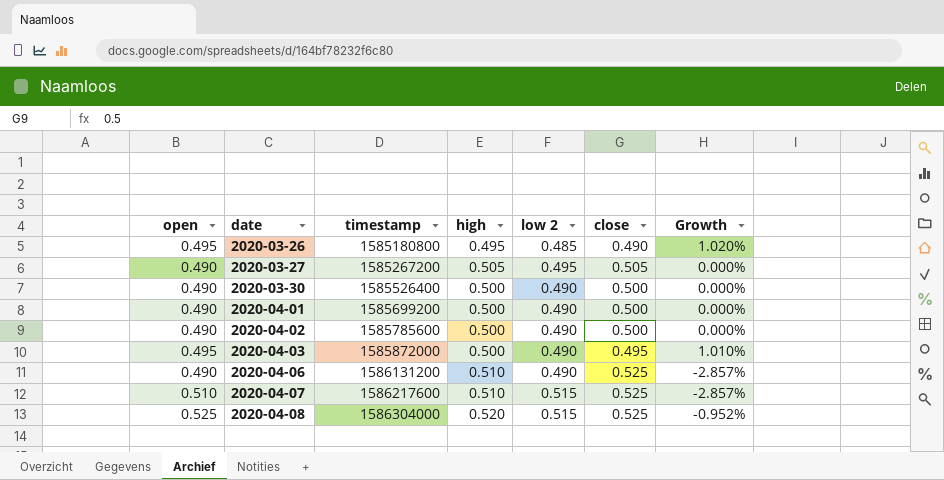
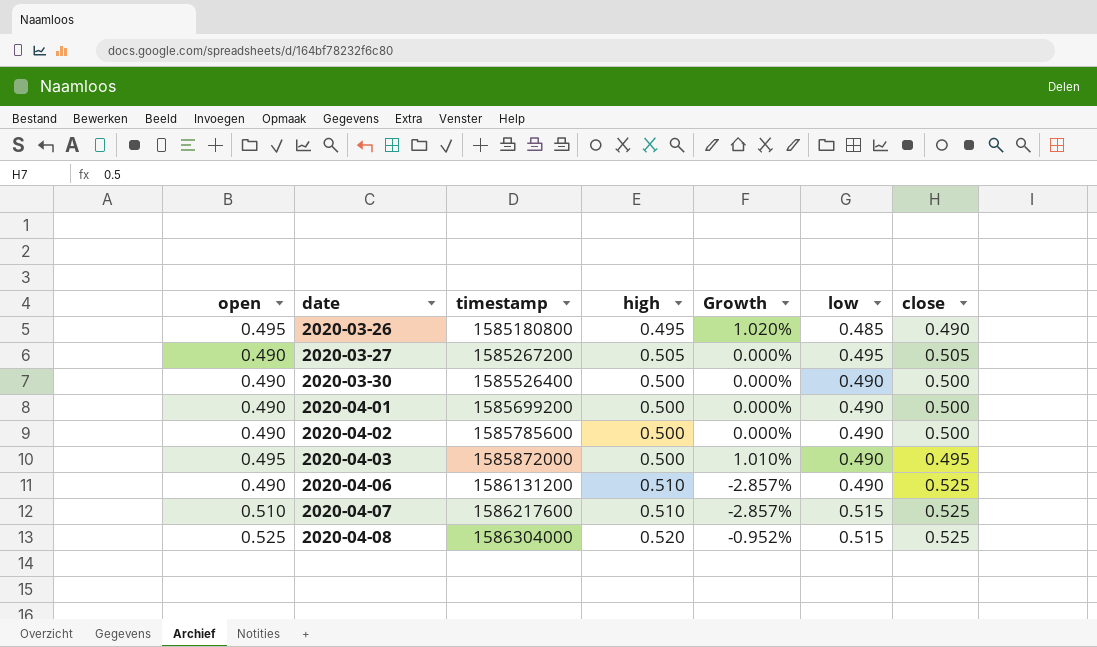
column Growth | position: 7 -> 5
column name: low 2 -> low

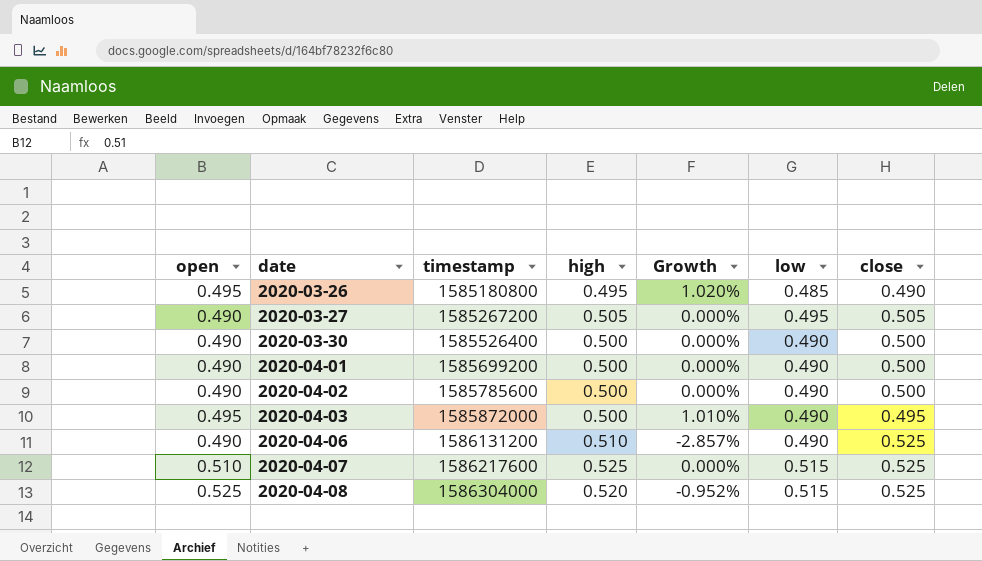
2020-04-07 | high: 0.510 -> 0.525
2020-04-07 | Growth: -2.857% -> 0.000%

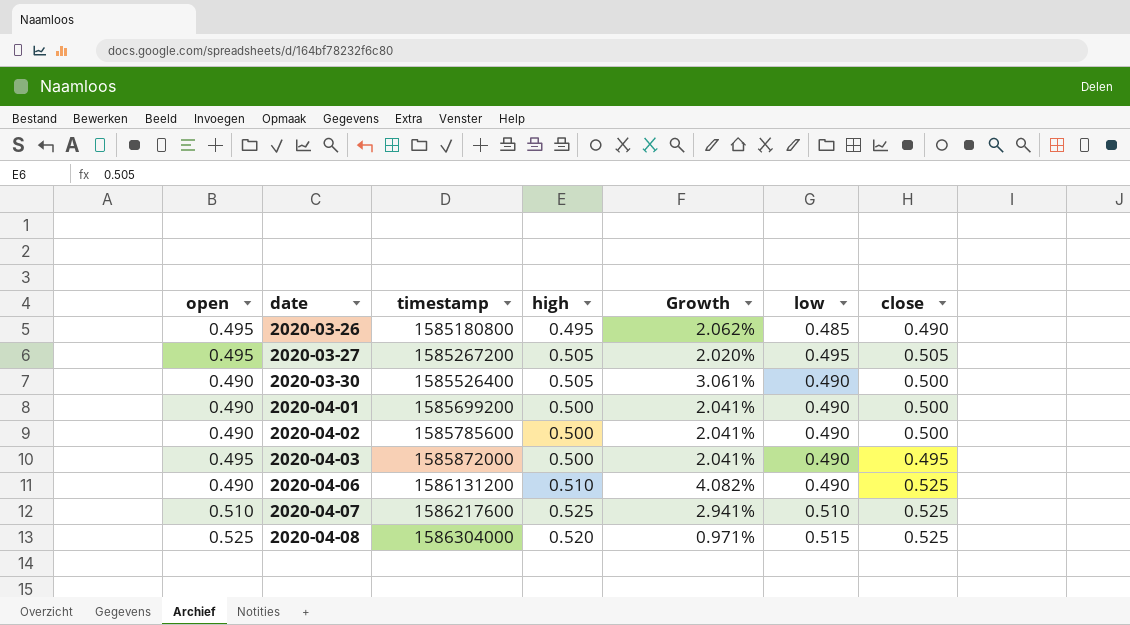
column Growth | formula: ([high] - [close]) / [close] -> ([high] - [low]) / [low]
2020-03-27 | open: 0.490 -> 0.495
2020-03-30 | high: 0.500 -> 0.505
2020-04-07 | low: 0.515 -> 0.510

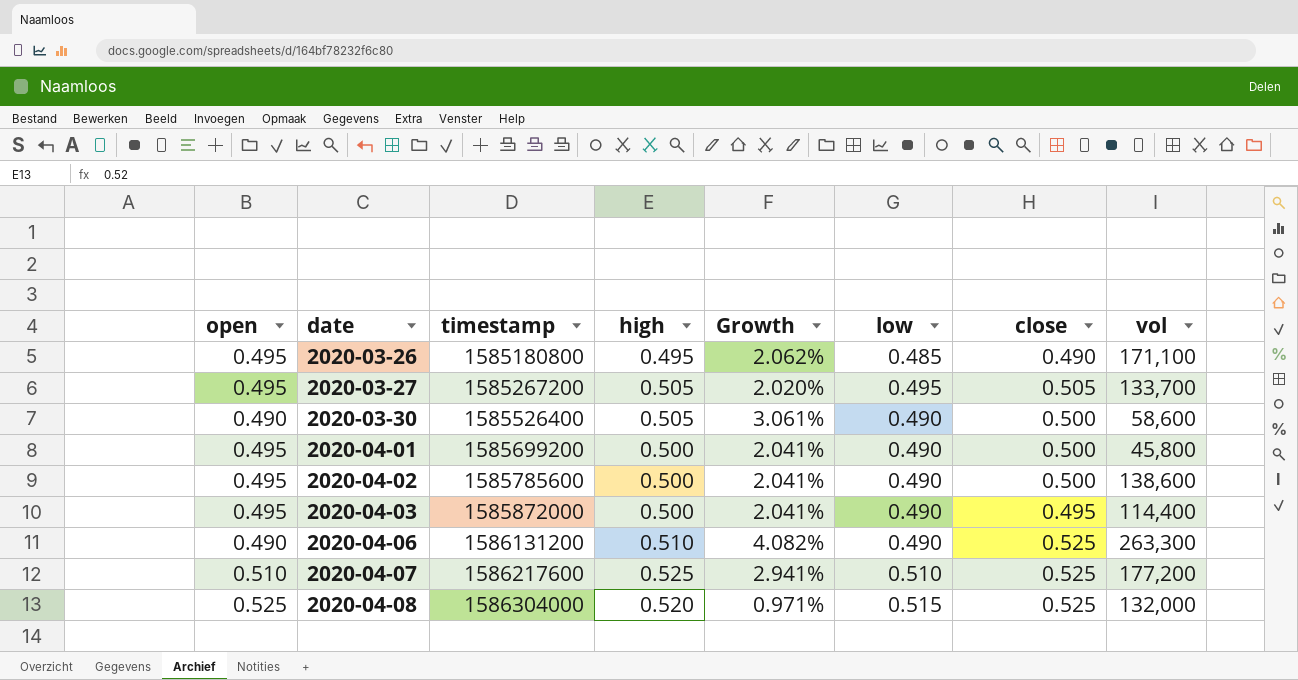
column vol | position: none -> 8
2020-04-01 | open: 0.490 -> 0.495
2020-04-02 | open: 0.490 -> 0.495

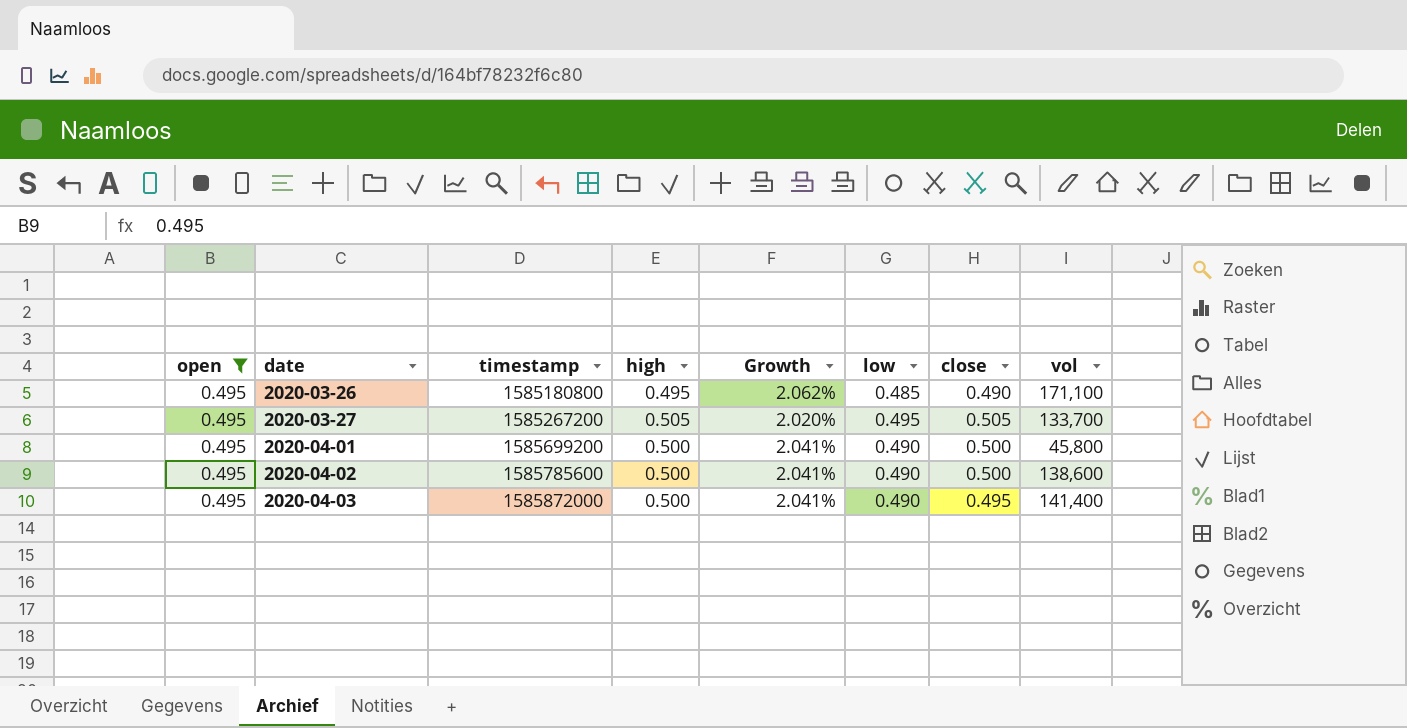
filter: none -> open = 0.495
2020-04-03 | vol: 114,400 -> 141,400

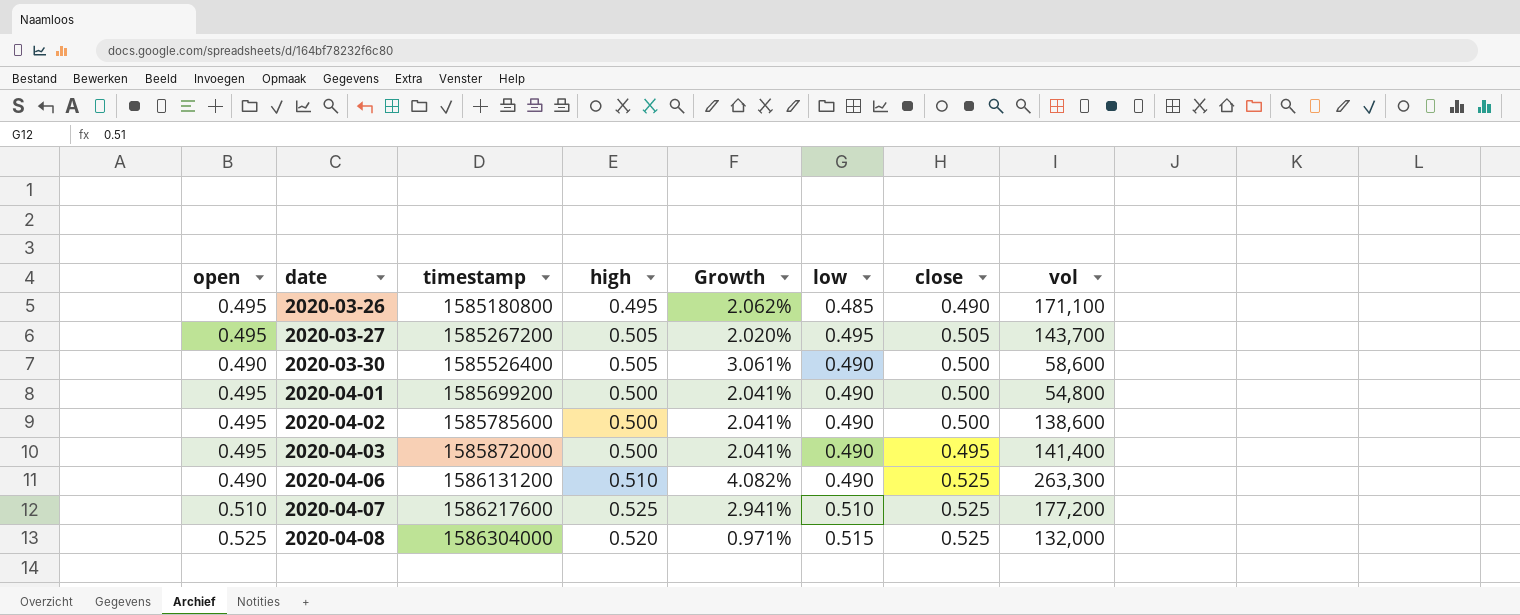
filter: open = 0.495 -> none
2020-03-27 | vol: 133,700 -> 143,700
2020-04-01 | vol: 45,800 -> 54,800

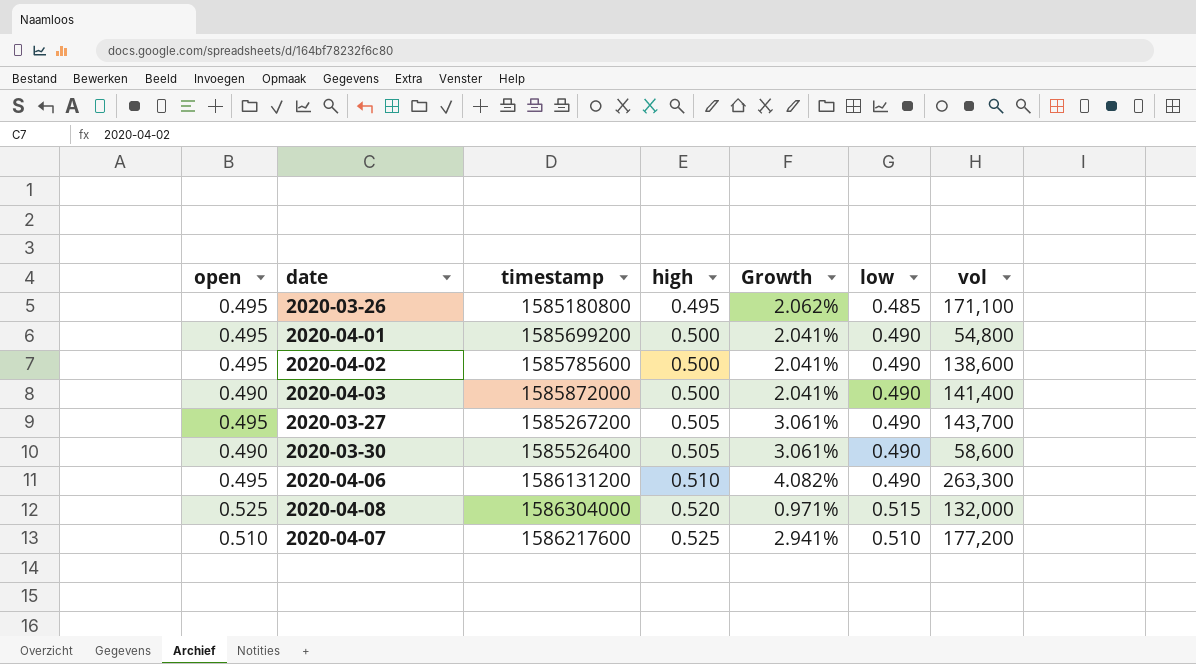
row order: date ascending -> high ascending
column close | position: 7 -> none
2020-04-03 | open: 0.495 -> 0.490
2020-03-27 | Growth: 2.020% -> 3.061%
2020-03-27 | low: 0.495 -> 0.490
2020-04-06 | open: 0.490 -> 0.495

